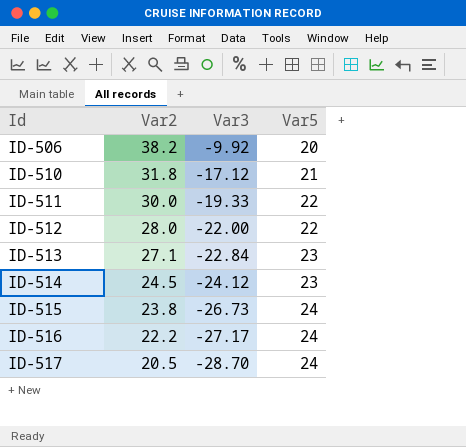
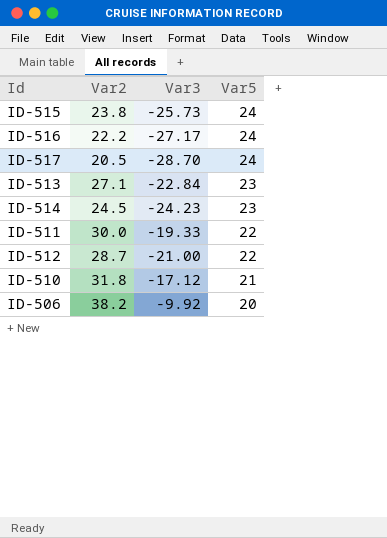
row order: Id ascending -> Var5 descending
ID-515 | Var3: -26.73 -> -25.73
ID-514 | Var3: -24.12 -> -24.23
ID-512 | Var2: 28.0 -> 28.7
ID-512 | Var3: -22.00 -> -21.00

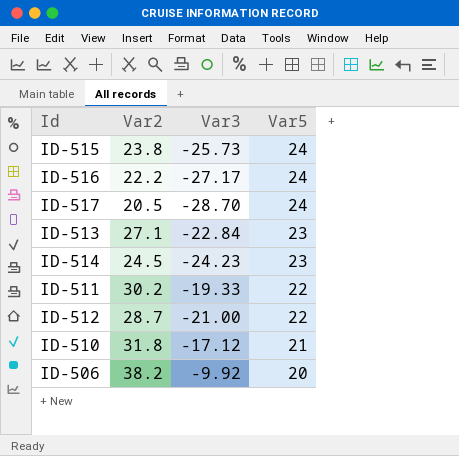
ID-511 | Var2: 30.0 -> 30.2

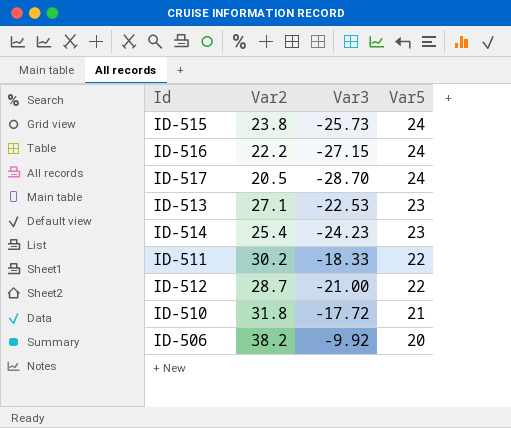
ID-516 | Var3: -27.17 -> -27.15
ID-513 | Var3: -22.84 -> -22.53
ID-514 | Var2: 24.5 -> 25.4
ID-511 | Var3: -19.33 -> -18.33
ID-510 | Var3: -17.12 -> -17.72

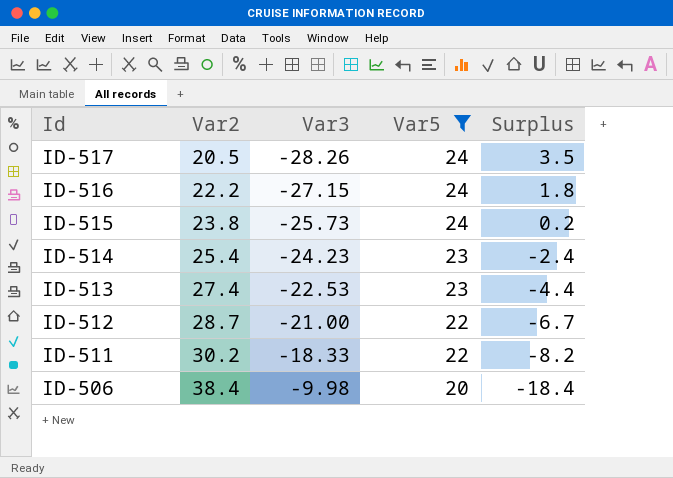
filter: none -> Var5 != 21
row order: Var5 descending -> Id descending
column Surplus | formula: none -> [Var5] - [Var2]
ID-517 | Var3: -28.70 -> -28.26
ID-513 | Var2: 27.1 -> 27.4
ID-506 | Var2: 38.2 -> 38.4
ID-506 | Var3: -9.92 -> -9.98

